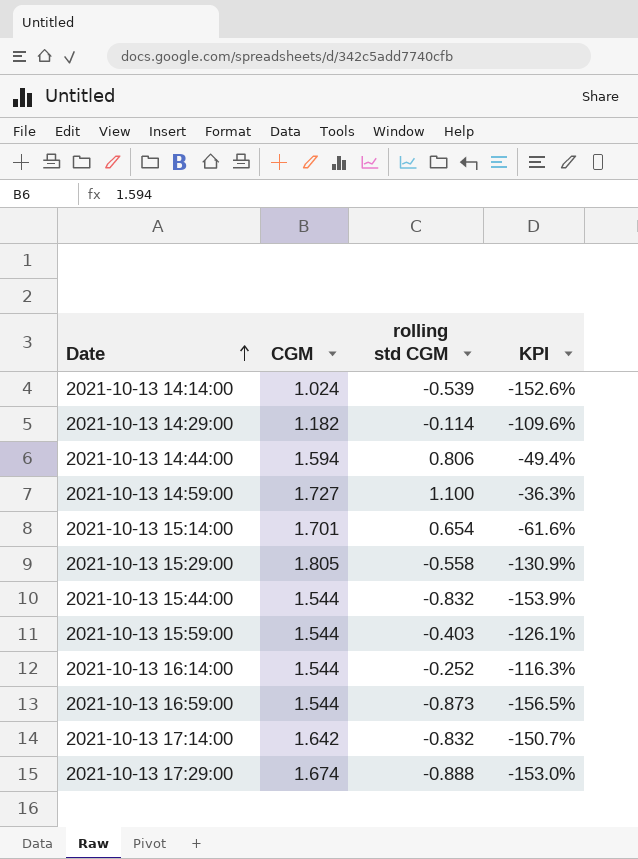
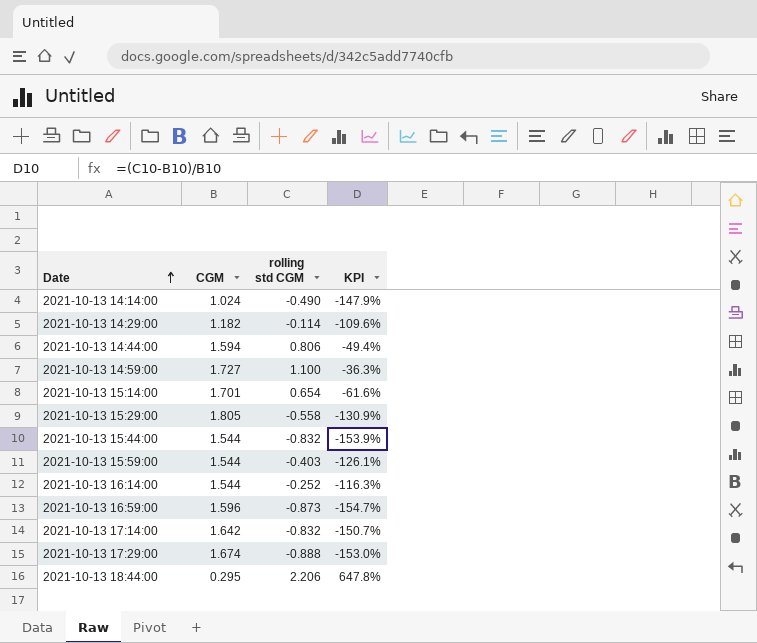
2021-10-13 14:14:00 | rolling std CGM: -0.539 -> -0.490
2021-10-13 14:14:00 | KPI: -152.6% -> -147.9%
2021-10-13 16:59:00 | CGM: 1.544 -> 1.596
2021-10-13 16:59:00 | KPI: -156.5% -> -154.7%
row 2021-10-13 18:44:00: none -> 0.295 | 2.206 | 647.8%

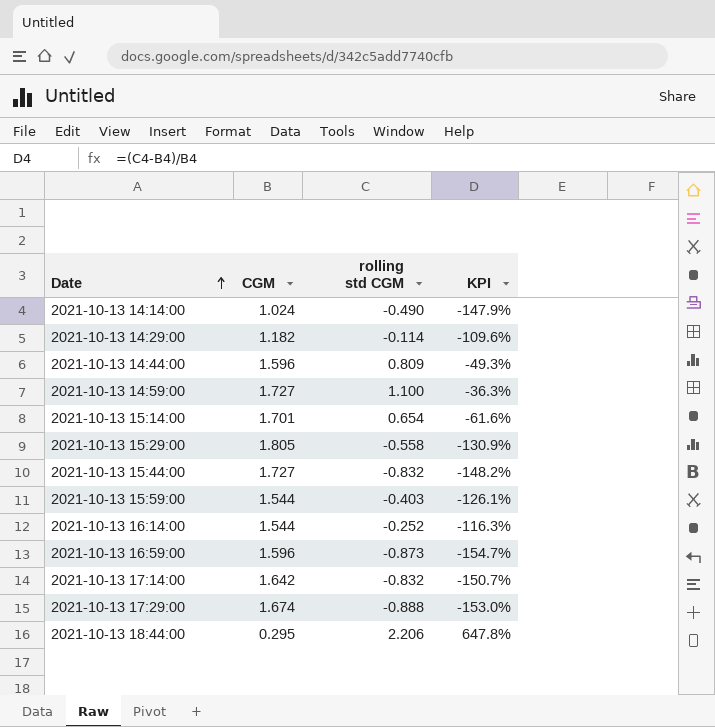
2021-10-13 14:44:00 | CGM: 1.594 -> 1.596
2021-10-13 14:44:00 | rolling std CGM: 0.806 -> 0.809
2021-10-13 14:44:00 | KPI: -49.4% -> -49.3%
2021-10-13 15:44:00 | CGM: 1.544 -> 1.727
2021-10-13 15:44:00 | KPI: -153.9% -> -148.2%

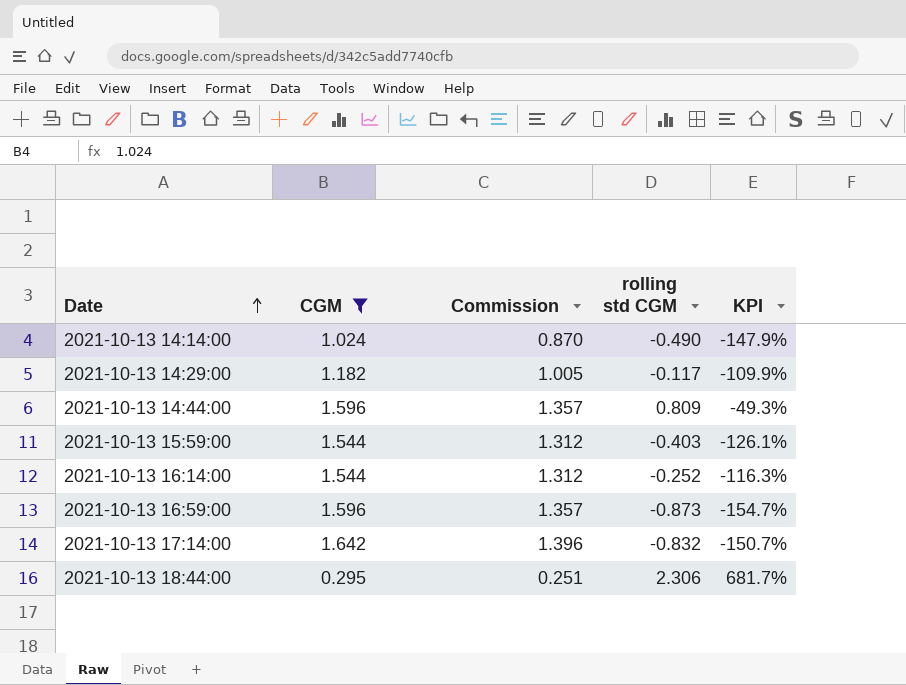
filter: none -> CGM <= 1.642
column Commission | formula: none -> [CGM] * 0.85
2021-10-13 14:29:00 | rolling std CGM: -0.114 -> -0.117
2021-10-13 14:29:00 | KPI: -109.6% -> -109.9%
2021-10-13 18:44:00 | rolling std CGM: 2.206 -> 2.306
2021-10-13 18:44:00 | KPI: 647.8% -> 681.7%

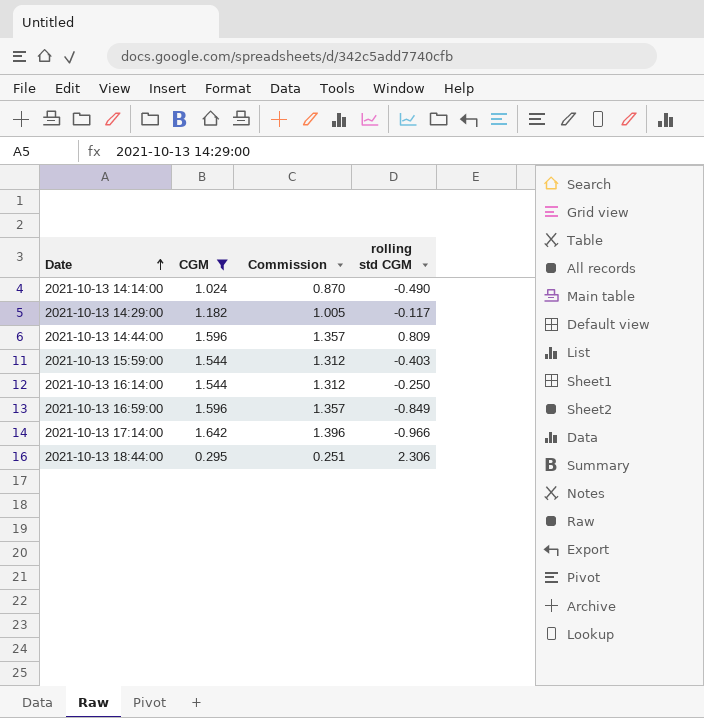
column KPI | formula: ([rolling std CGM] - [CGM]) / [CGM] -> none
2021-10-13 16:14:00 | rolling std CGM: -0.252 -> -0.250
2021-10-13 16:59:00 | rolling std CGM: -0.873 -> -0.849
2021-10-13 17:14:00 | rolling std CGM: -0.832 -> -0.966

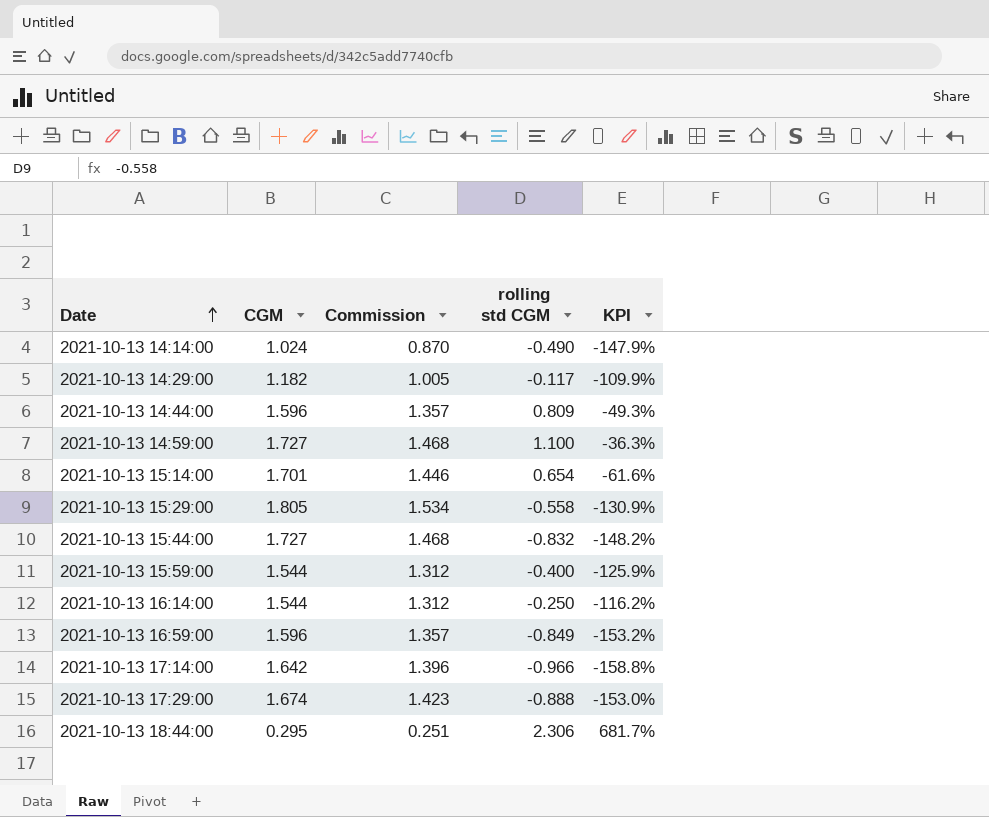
filter: CGM <= 1.642 -> none
column KPI | formula: none -> ([rolling std CGM] - [CGM]) / [CGM]
2021-10-13 15:59:00 | rolling std CGM: -0.403 -> -0.400

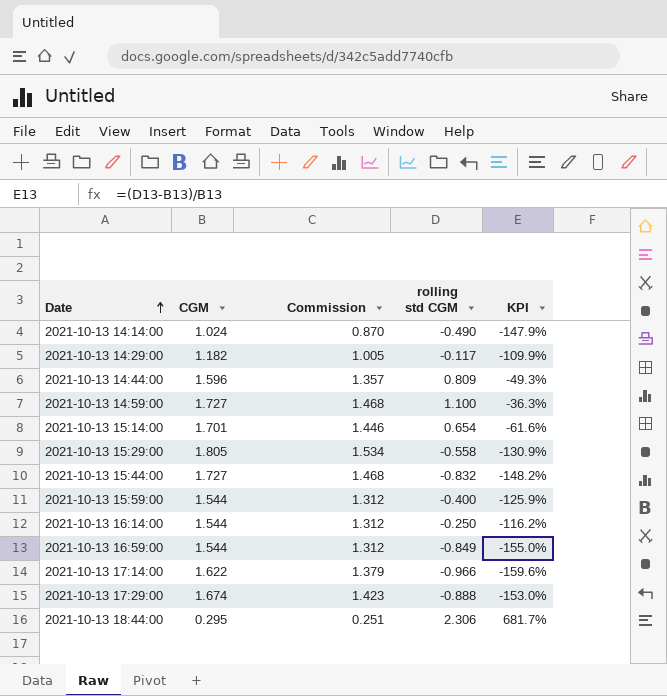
2021-10-13 16:59:00 | CGM: 1.596 -> 1.544
2021-10-13 16:59:00 | Commission: 1.357 -> 1.312
2021-10-13 16:59:00 | KPI: -153.2% -> -155.0%
2021-10-13 17:14:00 | CGM: 1.642 -> 1.622
2021-10-13 17:14:00 | Commission: 1.396 -> 1.379
2021-10-13 17:14:00 | KPI: -158.8% -> -159.6%

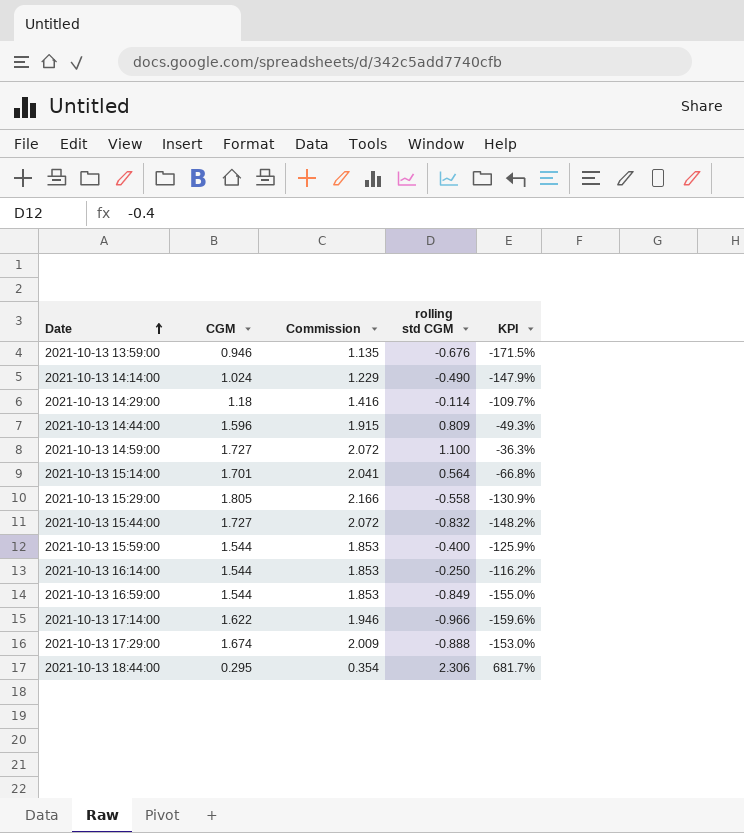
column Commission | formula: [CGM] * 0.85 -> [CGM] * 1.2
row 2021-10-13 13:59:00: none -> 0.946 | 1.135 | -0.676 | -171.5%
2021-10-13 14:29:00 | CGM: 1.182 -> 1.18
2021-10-13 14:29:00 | rolling std CGM: -0.117 -> -0.114
2021-10-13 14:29:00 | KPI: -109.9% -> -109.7%
2021-10-13 15:14:00 | rolling std CGM: 0.654 -> 0.564
2021-10-13 15:14:00 | KPI: -61.6% -> -66.8%

